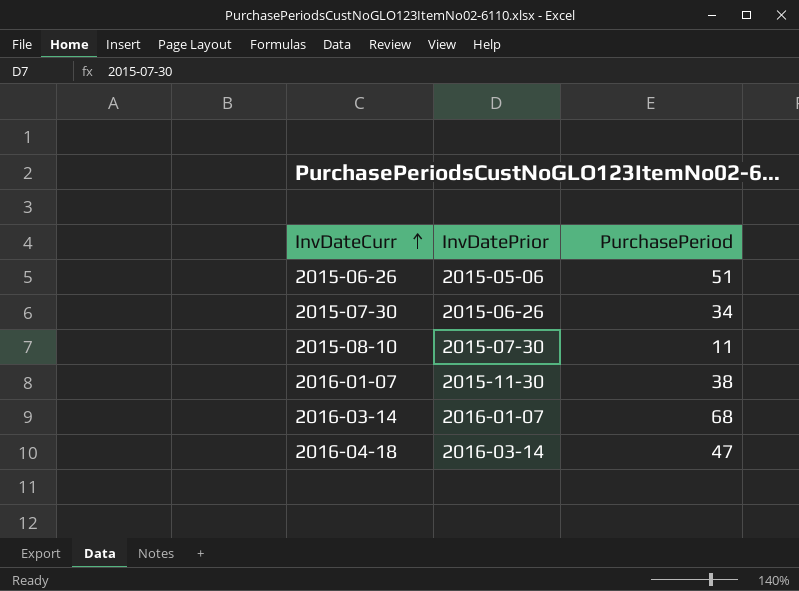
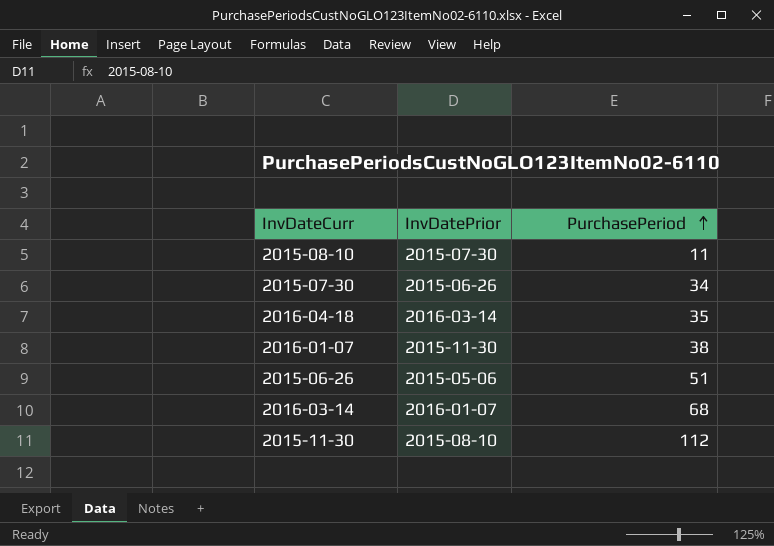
row order: InvDateCurr ascending -> PurchasePeriod ascending
2016-04-18 | PurchasePeriod: 47 -> 35
row 2015-11-30: none -> 2015-08-10 | 112

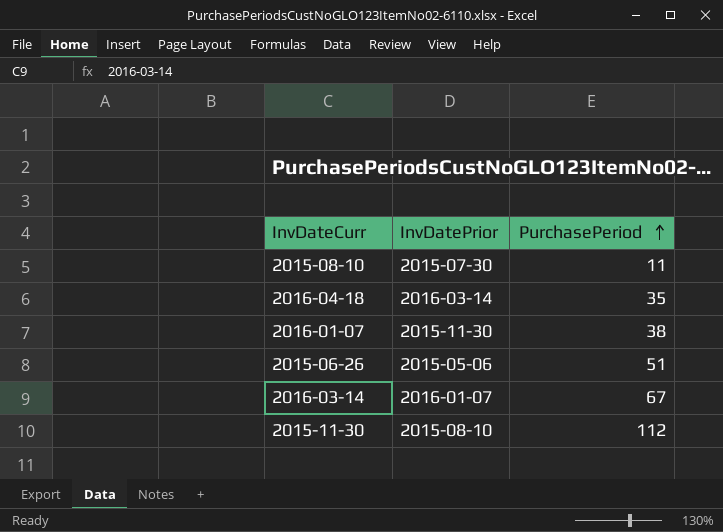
row 2015-07-30: 2015-06-26 | 34 -> none
2016-03-14 | PurchasePeriod: 68 -> 67

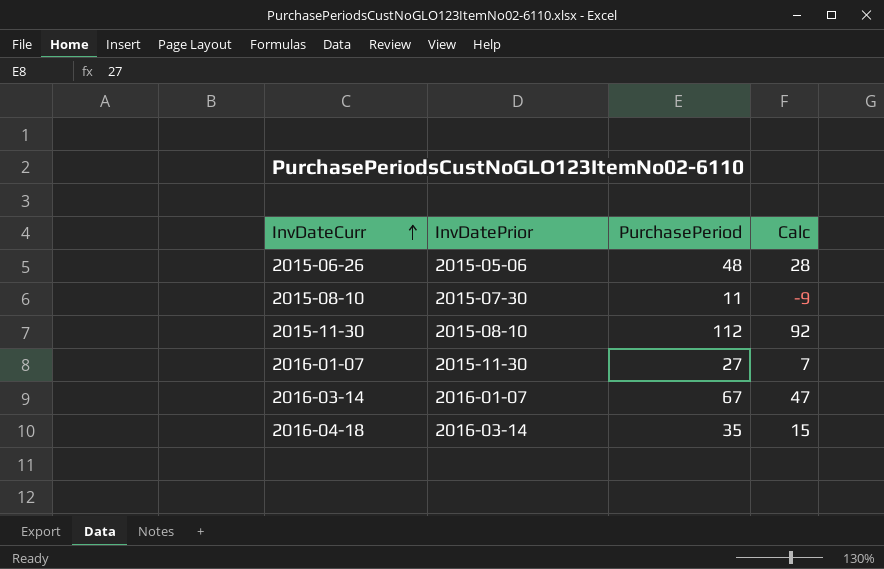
row order: PurchasePeriod ascending -> InvDateCurr ascending
column Calc | formula: none -> [PurchasePeriod] - 20
2015-06-26 | PurchasePeriod: 51 -> 48
2016-01-07 | PurchasePeriod: 38 -> 27

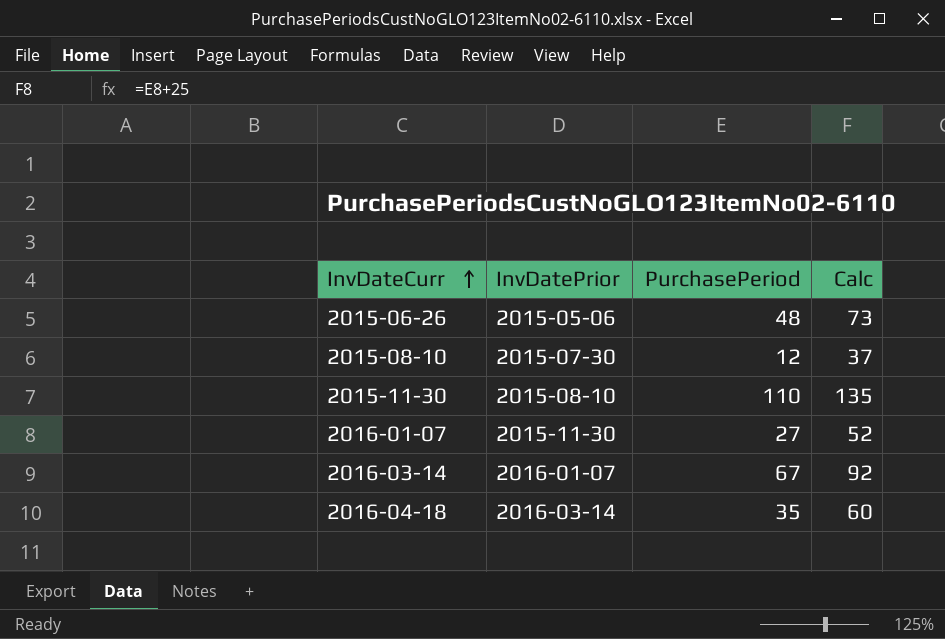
column Calc | formula: [PurchasePeriod] - 20 -> [PurchasePeriod] + 25
2015-08-10 | PurchasePeriod: 11 -> 12
2015-11-30 | PurchasePeriod: 112 -> 110

